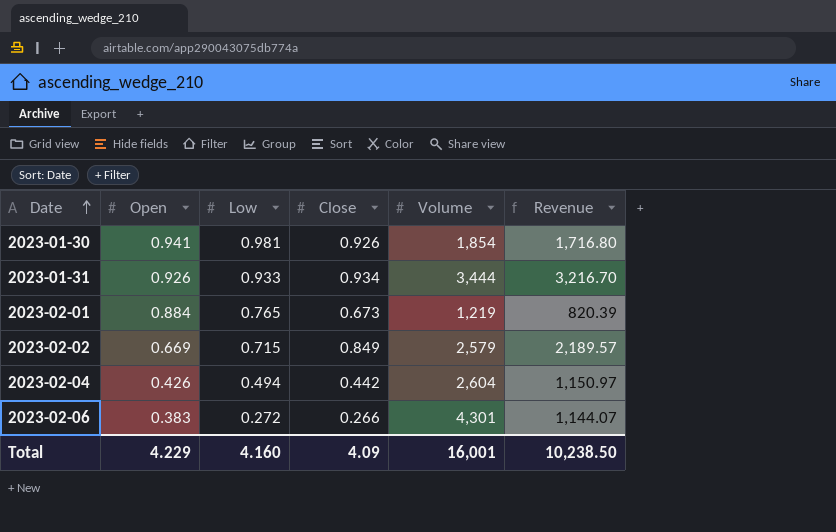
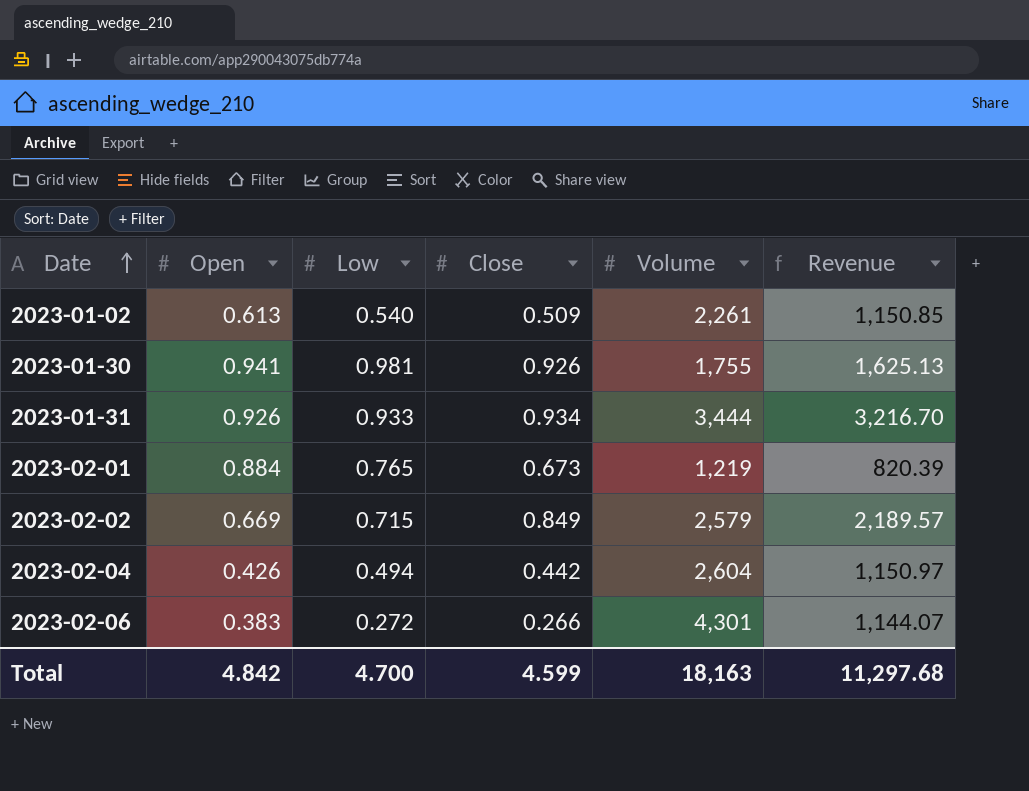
row 2023-01-02: none -> 0.613 | 0.540 | 0.509 | 2,261 | 1,150.85
2023-01-30 | Volume: 1,854 -> 1,755
2023-01-30 | Revenue: 1,716.80 -> 1,625.13
Total | Open: 4.229 -> 4.842
Total | Low: 4.160 -> 4.700
Total | Close: 4.09 -> 4.599
Total | Volume: 16,001 -> 18,163
Total | Revenue: 10,238.50 -> 11,297.68

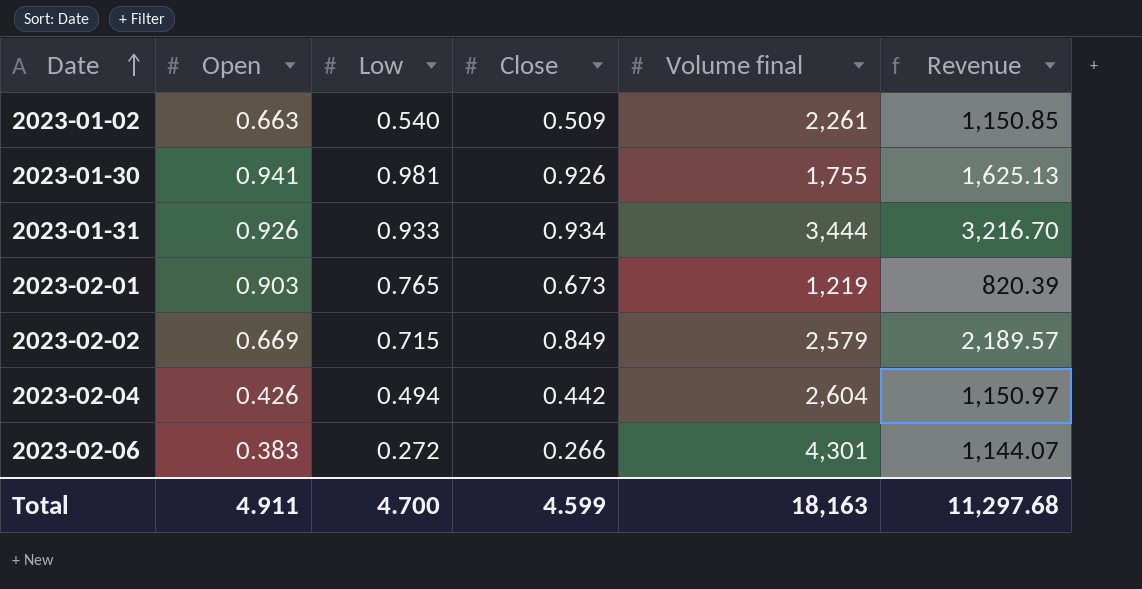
column name: Volume -> Volume final
2023-01-02 | Open: 0.613 -> 0.663
2023-02-01 | Open: 0.884 -> 0.903
Total | Open: 4.842 -> 4.911

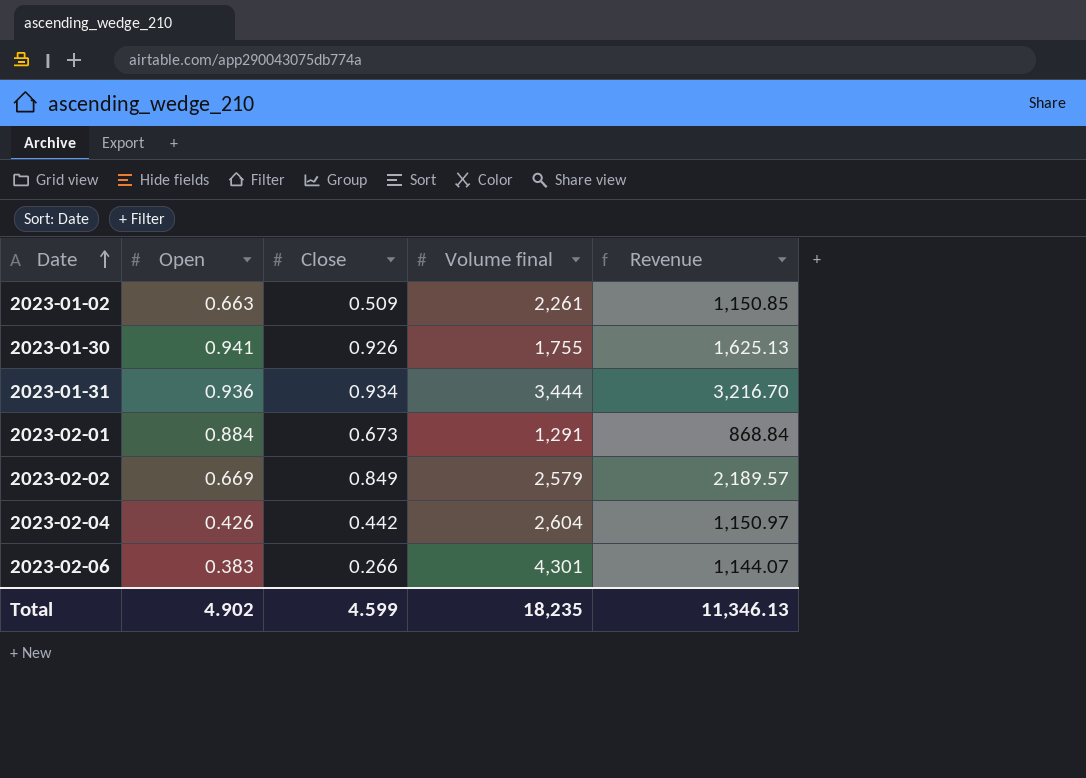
column Low | position: 3 -> none
2023-01-31 | Open: 0.926 -> 0.936
2023-02-01 | Open: 0.903 -> 0.884
2023-02-01 | Volume final: 1,219 -> 1,291
2023-02-01 | Revenue: 820.39 -> 868.84
Total | Open: 4.911 -> 4.902
Total | Volume final: 18,163 -> 18,235
Total | Revenue: 11,297.68 -> 11,346.13

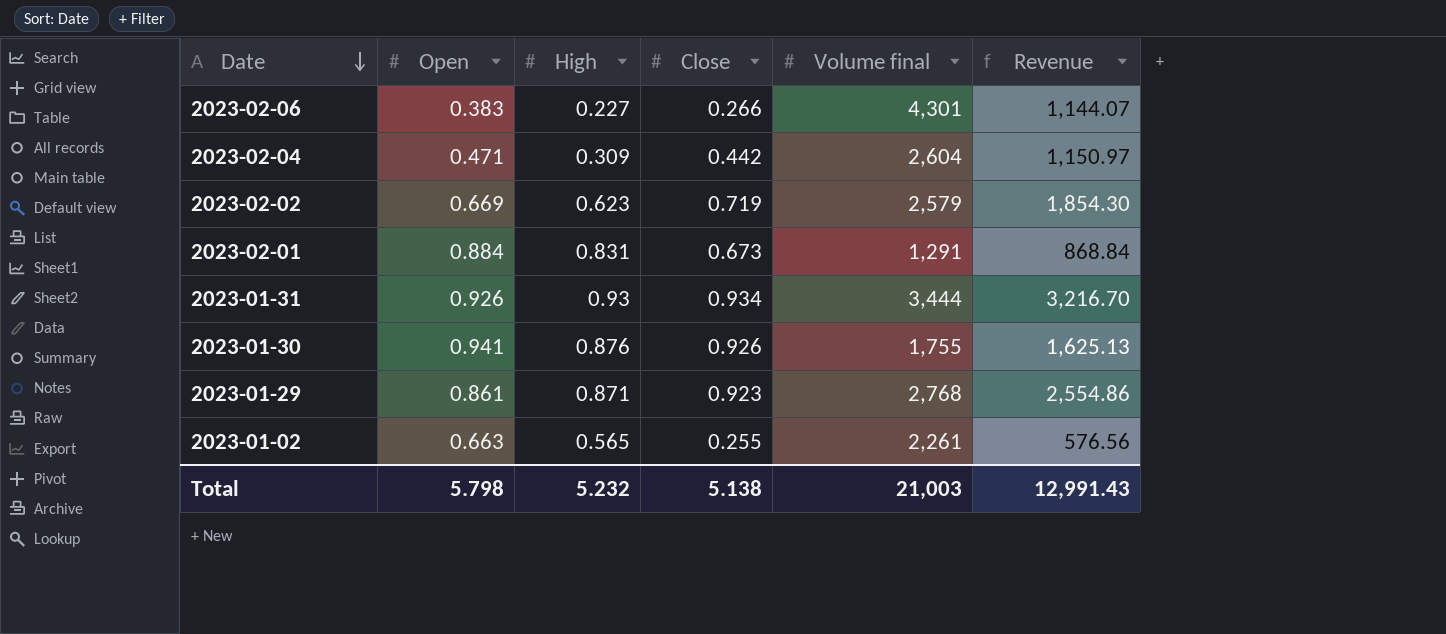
row order: Date ascending -> Date descending
column High | position: none -> 3
2023-02-04 | Open: 0.426 -> 0.471
2023-02-02 | Close: 0.849 -> 0.719
2023-02-02 | Revenue: 2,189.57 -> 1,854.30
2023-01-31 | Open: 0.936 -> 0.926
row 2023-01-29: none -> 0.861 | 0.871 | 0.923 | 2,768 | 2,554.86
2023-01-02 | Close: 0.509 -> 0.255
2023-01-02 | Revenue: 1,150.85 -> 576.56
Total | Open: 4.902 -> 5.798
Total | Close: 4.599 -> 5.138
Total | Volume final: 18,235 -> 21,003
Total | Revenue: 11,346.13 -> 12,991.43

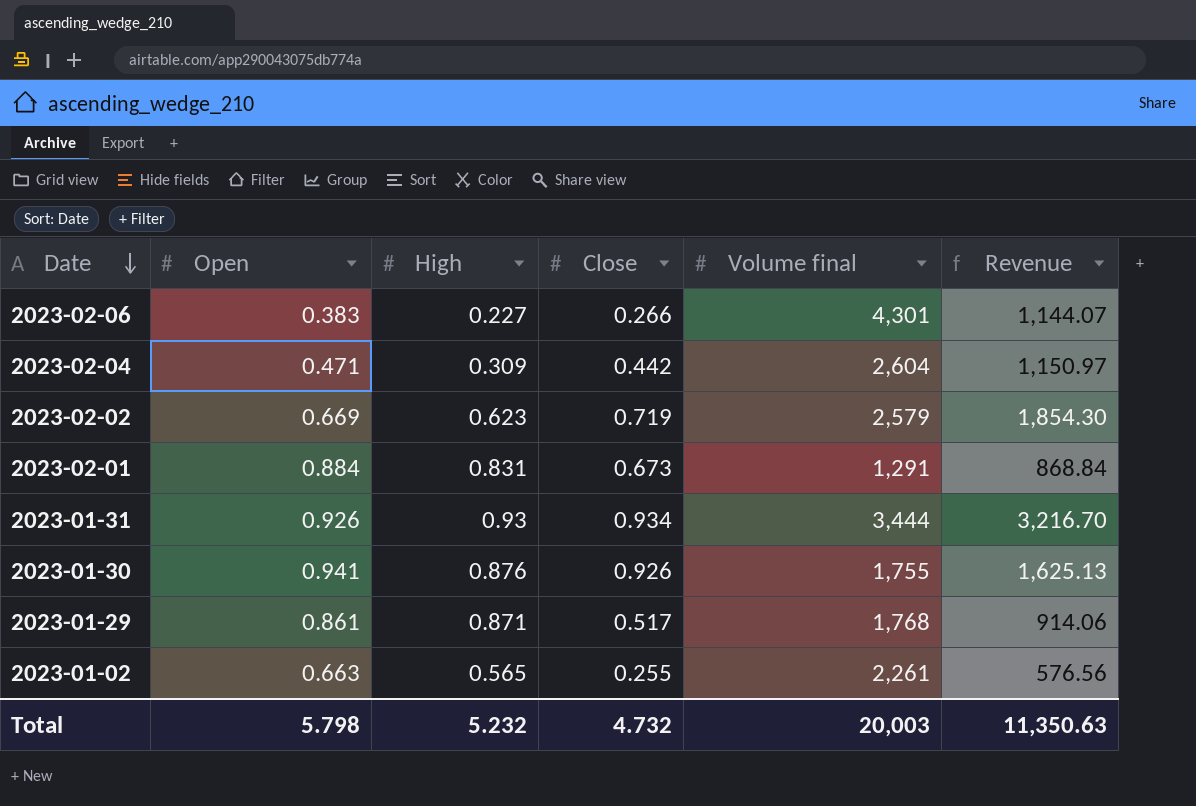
2023-01-29 | Close: 0.923 -> 0.517
2023-01-29 | Volume final: 2,768 -> 1,768
2023-01-29 | Revenue: 2,554.86 -> 914.06
Total | Close: 5.138 -> 4.732
Total | Volume final: 21,003 -> 20,003
Total | Revenue: 12,991.43 -> 11,350.63

